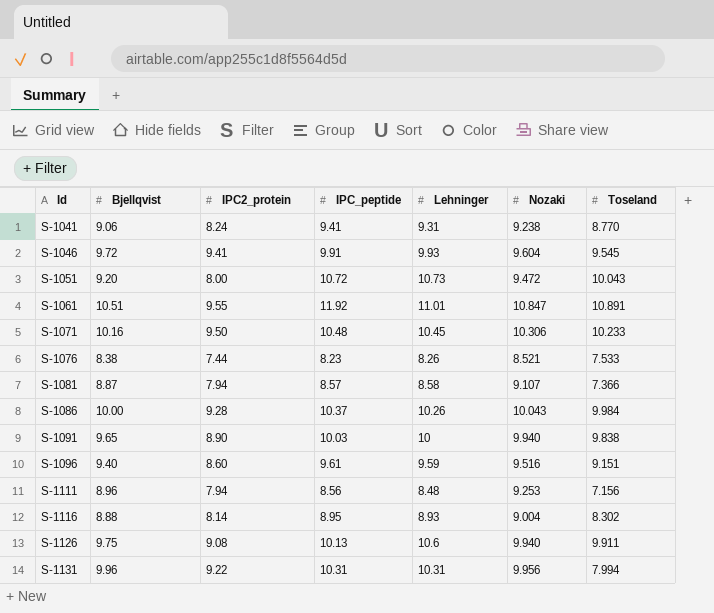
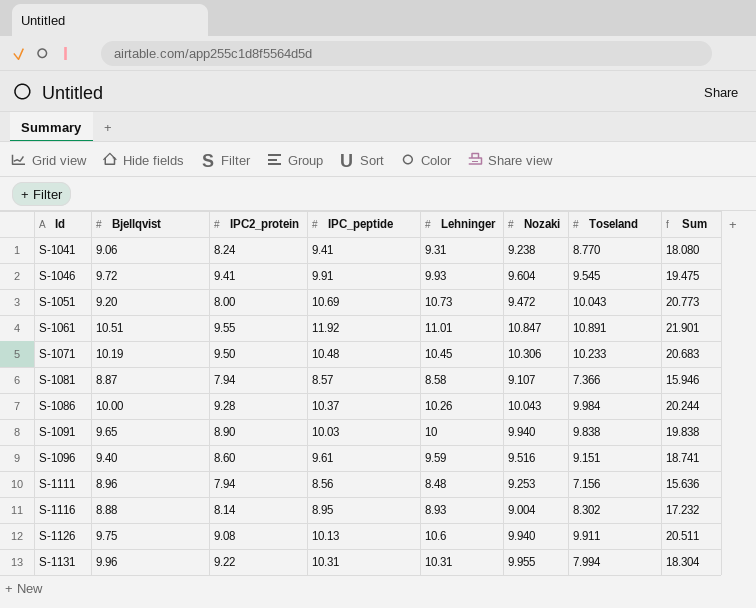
column Sum | formula: none -> [Lehninger] + [Toseland]
row S-1076: 8.38 | 7.44 | 8.23 | 8.26 | 8.521 | 7.533 -> none
S-1051 | IPC_peptide: 10.72 -> 10.69
S-1071 | Bjellqvist: 10.16 -> 10.19
S-1131 | Nozaki: 9.956 -> 9.955

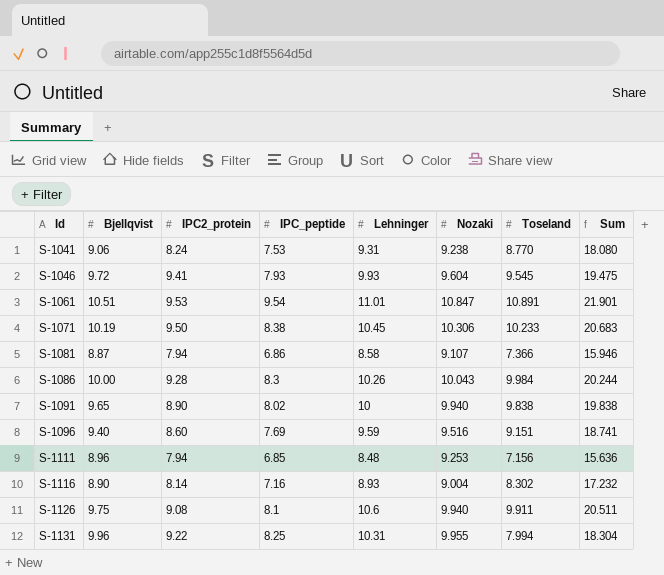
row S-1051: 9.20 | 8.00 | 10.69 | 10.73 | 9.472 | 10.043 | 20.773 -> none
S-1041 | IPC_peptide: 9.41 -> 7.53
S-1046 | IPC_peptide: 9.91 -> 7.93
S-1061 | IPC2_protein: 9.55 -> 9.53
S-1061 | IPC_peptide: 11.92 -> 9.54
S-1071 | IPC_peptide: 10.48 -> 8.38
S-1081 | IPC_peptide: 8.57 -> 6.86
S-1086 | IPC_peptide: 10.37 -> 8.3
S-1091 | IPC_peptide: 10.03 -> 8.02
S-1096 | IPC_peptide: 9.61 -> 7.69
S-1111 | IPC_peptide: 8.56 -> 6.85
S-1116 | Bjellqvist: 8.88 -> 8.90
S-1116 | IPC_peptide: 8.95 -> 7.16
S-1126 | IPC_peptide: 10.13 -> 8.1
S-1131 | IPC_peptide: 10.31 -> 8.25

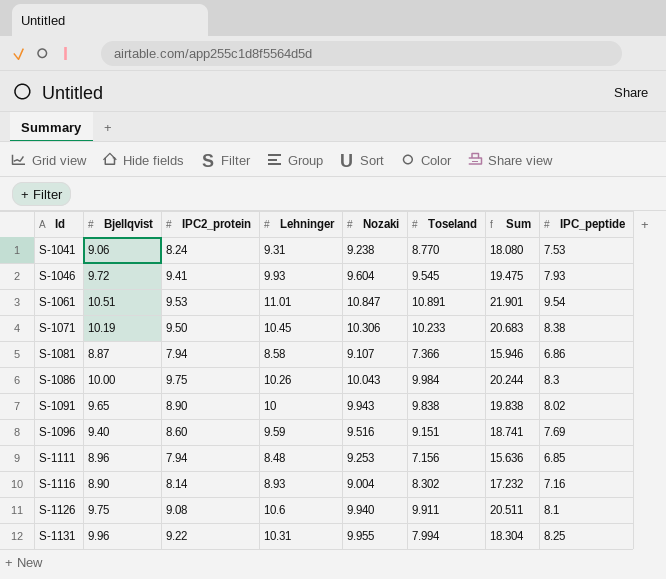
column IPC_peptide | position: 4 -> 8
S-1086 | IPC2_protein: 9.28 -> 9.75
S-1091 | Nozaki: 9.940 -> 9.943

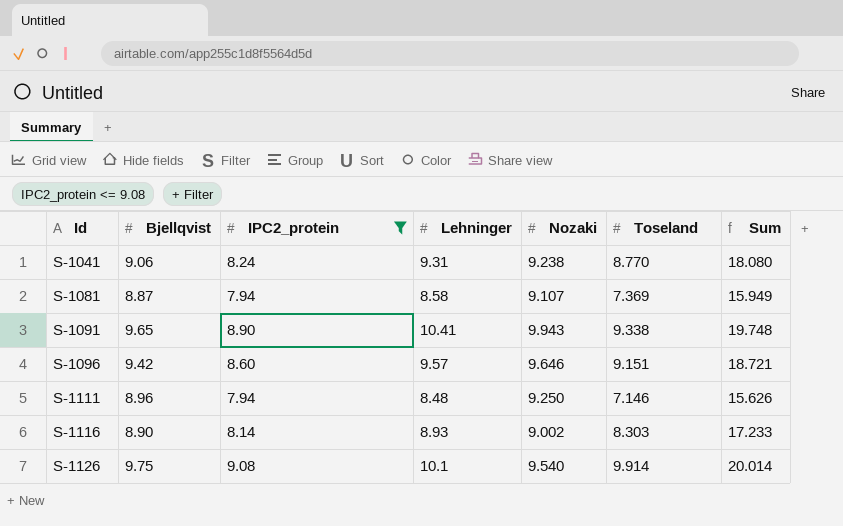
filter: none -> IPC2_protein <= 9.08
column IPC_peptide | position: 8 -> none
S-1081 | Toseland: 7.366 -> 7.369
S-1081 | Sum: 15.946 -> 15.949
S-1091 | Lehninger: 10 -> 10.41
S-1091 | Toseland: 9.838 -> 9.338
S-1091 | Sum: 19.838 -> 19.748
S-1096 | Bjellqvist: 9.40 -> 9.42
S-1096 | Lehninger: 9.59 -> 9.57
S-1096 | Nozaki: 9.516 -> 9.646
S-1096 | Sum: 18.741 -> 18.721
S-1111 | Nozaki: 9.253 -> 9.250
S-1111 | Toseland: 7.156 -> 7.146
S-1111 | Sum: 15.636 -> 15.626
S-1116 | Nozaki: 9.004 -> 9.002
S-1116 | Toseland: 8.302 -> 8.303
S-1116 | Sum: 17.232 -> 17.233
S-1126 | Lehninger: 10.6 -> 10.1
S-1126 | Nozaki: 9.940 -> 9.540
S-1126 | Toseland: 9.911 -> 9.914
S-1126 | Sum: 20.511 -> 20.014

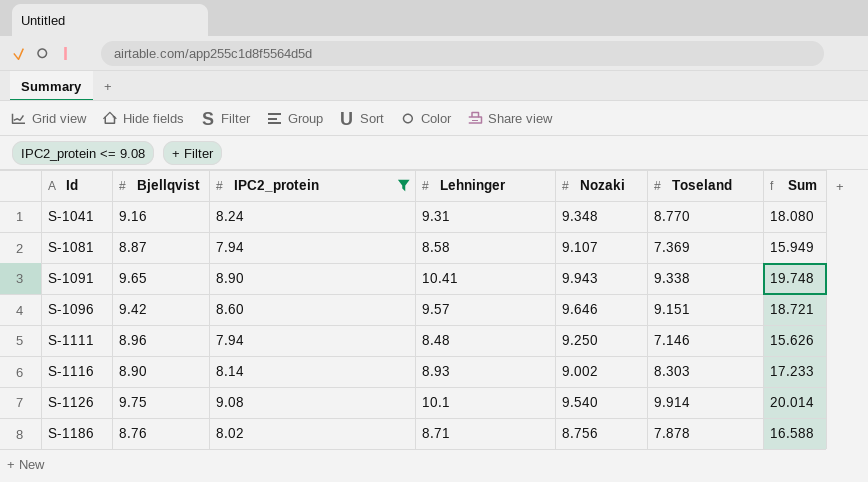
S-1041 | Bjellqvist: 9.06 -> 9.16
S-1041 | Nozaki: 9.238 -> 9.348
row S-1186: none -> 8.76 | 8.02 | 8.71 | 8.756 | 7.878 | 16.588

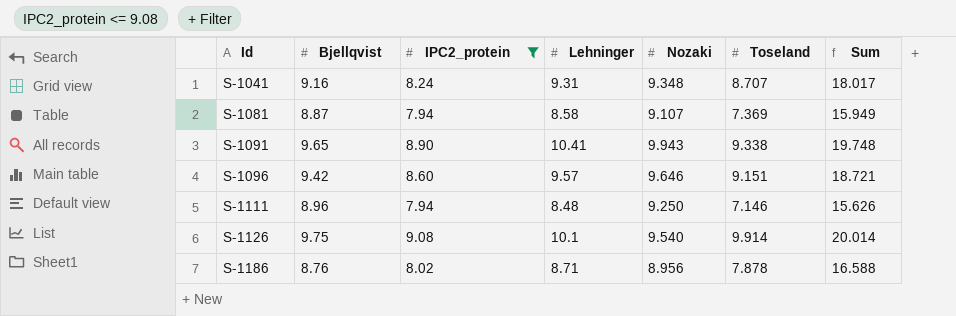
row S-1116: 8.90 | 8.14 | 8.93 | 9.002 | 8.303 | 17.233 -> none
S-1041 | Toseland: 8.770 -> 8.707
S-1041 | Sum: 18.080 -> 18.017
S-1186 | Nozaki: 8.756 -> 8.956

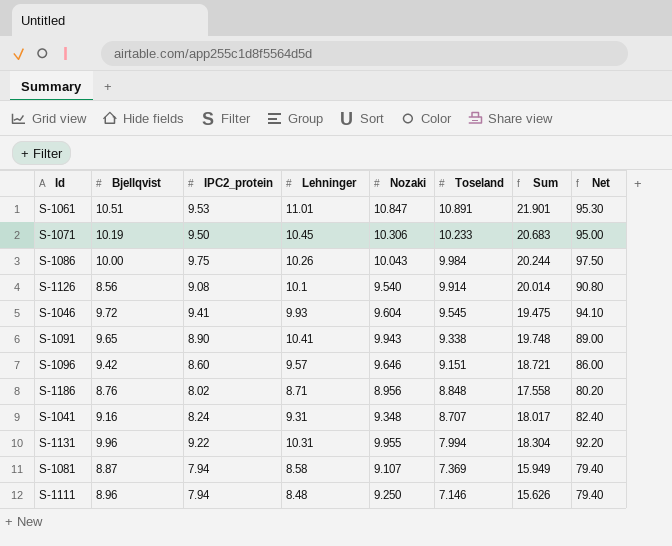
filter: IPC2_protein <= 9.08 -> none
row order: Id ascending -> Toseland descending
column Net | formula: none -> [IPC2_protein] * 10
S-1126 | Bjellqvist: 9.75 -> 8.56
S-1186 | Toseland: 7.878 -> 8.848
S-1186 | Sum: 16.588 -> 17.558

